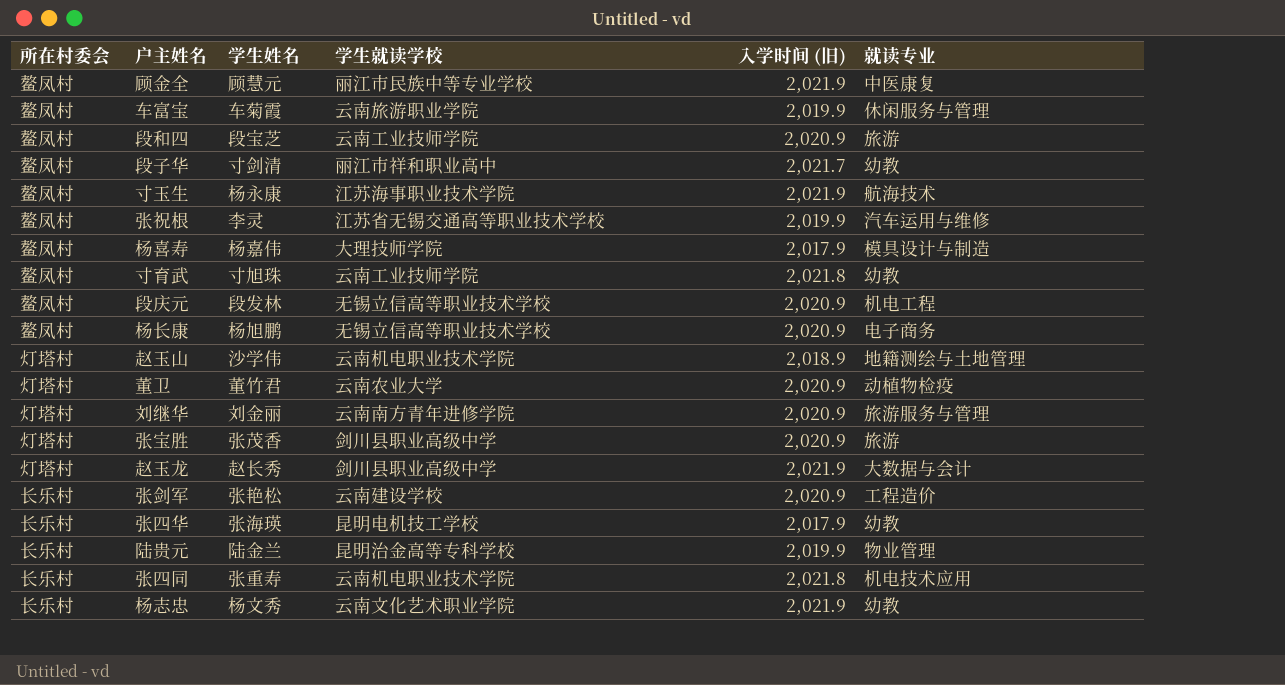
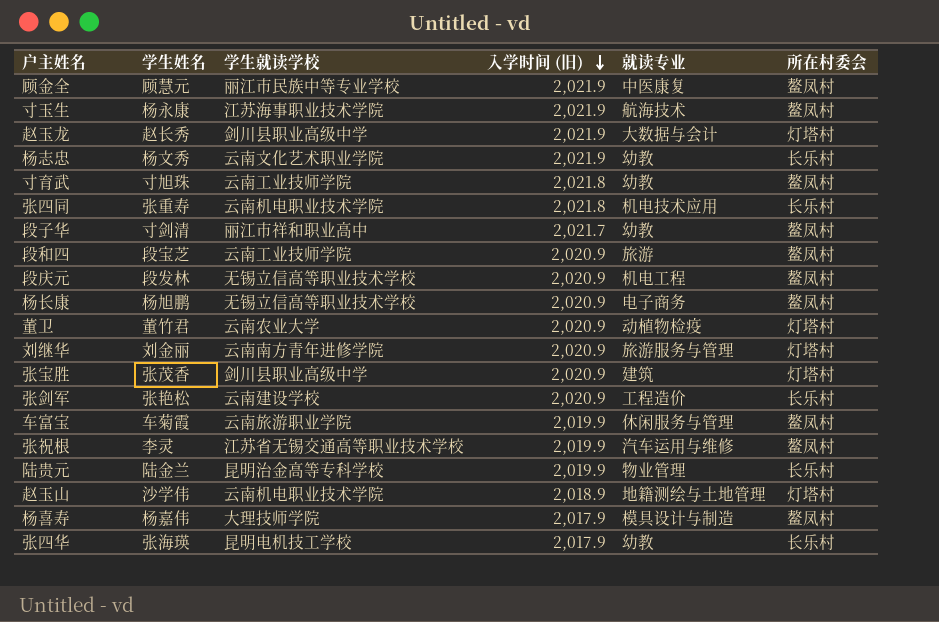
row order: none -> 入学时间 (旧) descending
column 所在村委会 | position: 1 -> 6
张宝胜 | 就读专业: 旅游 -> 建筑

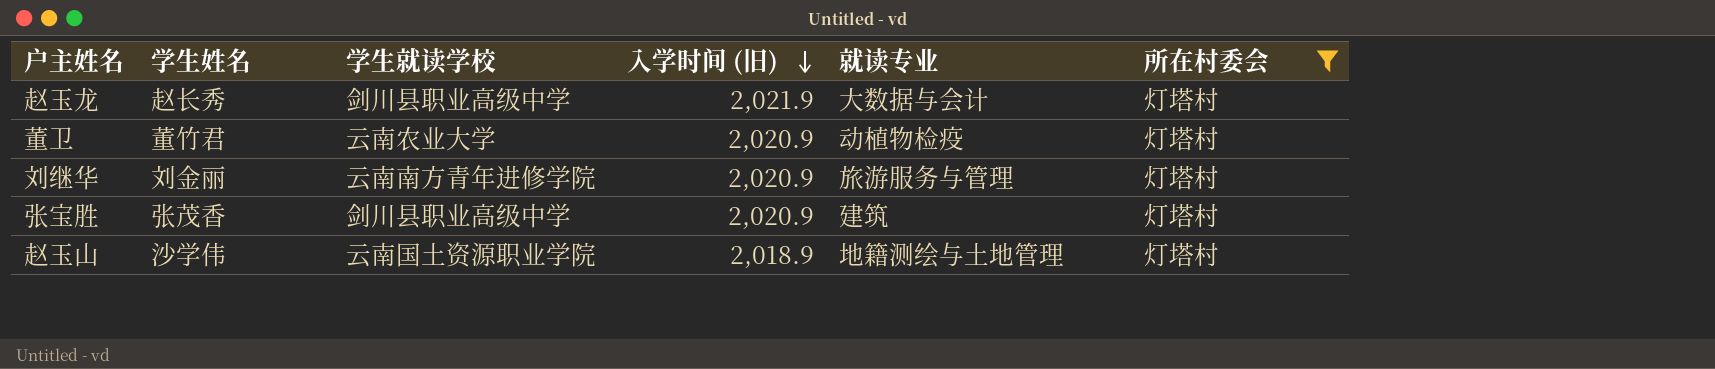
filter: none -> 所在村委会 = 灯塔村
赵玉山 | 学生就读学校: 云南机电职业技术学院 -> 云南国土资源职业学院

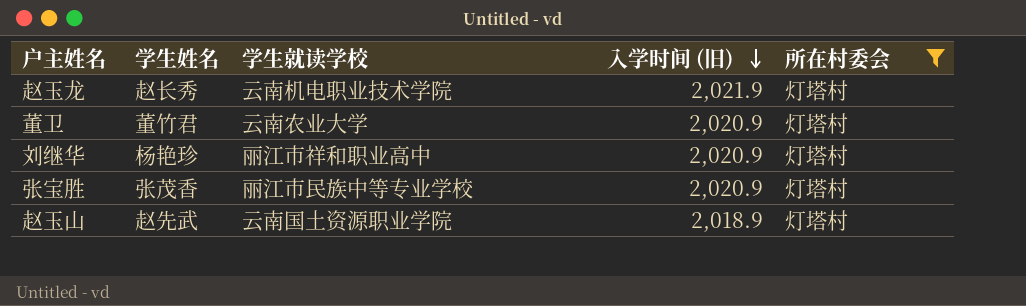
column 就读专业 | position: 5 -> none
赵玉龙 | 学生就读学校: 剑川县职业高级中学 -> 云南机电职业技术学院
刘继华 | 学生姓名: 刘金丽 -> 杨艳珍
刘继华 | 学生就读学校: 云南南方青年进修学院 -> 丽江市祥和职业高中
张宝胜 | 学生就读学校: 剑川县职业高级中学 -> 丽江市民族中等专业学校
赵玉山 | 学生姓名: 沙学伟 -> 赵先武

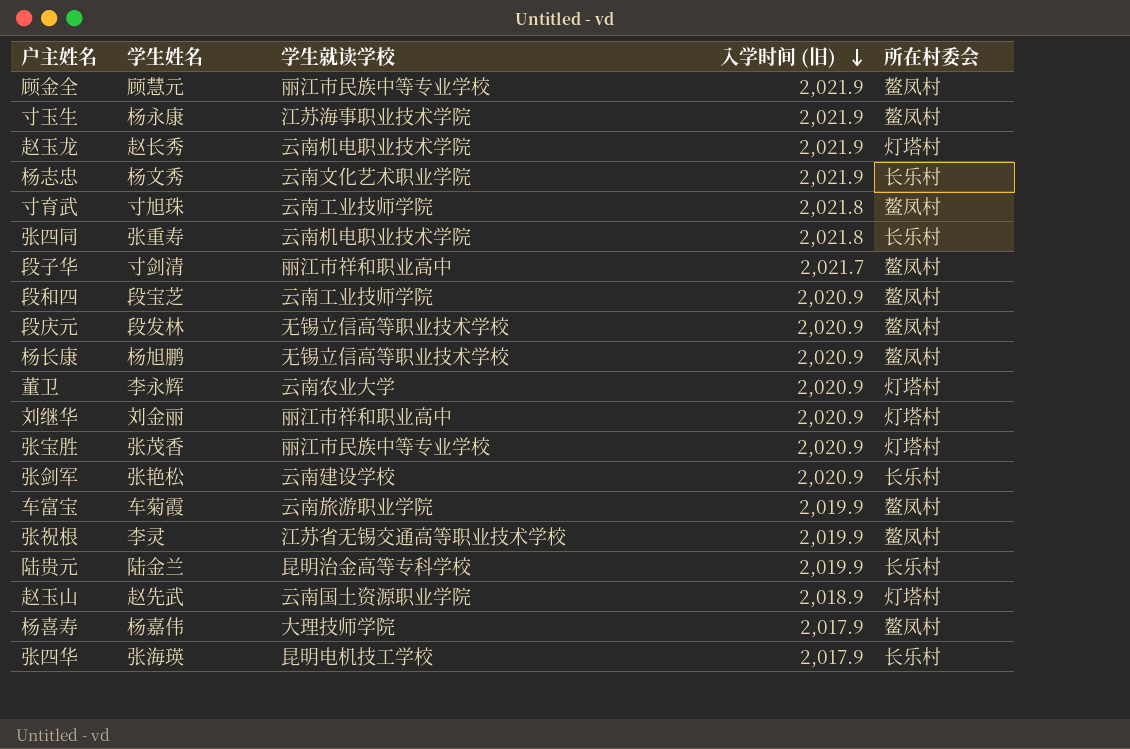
filter: 所在村委会 = 灯塔村 -> none
董卫 | 学生姓名: 董竹君 -> 李永辉
刘继华 | 学生姓名: 杨艳珍 -> 刘金丽

